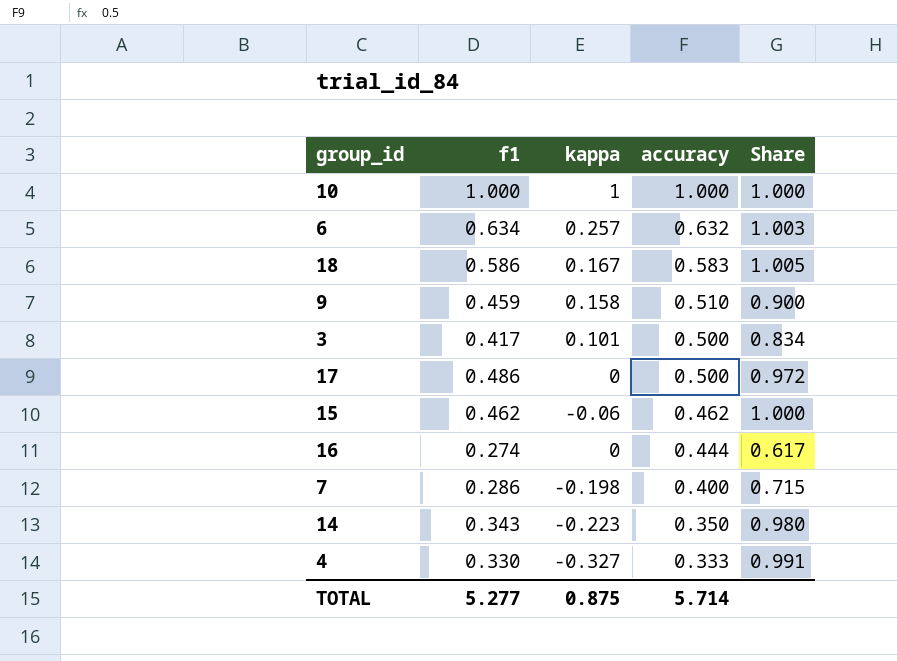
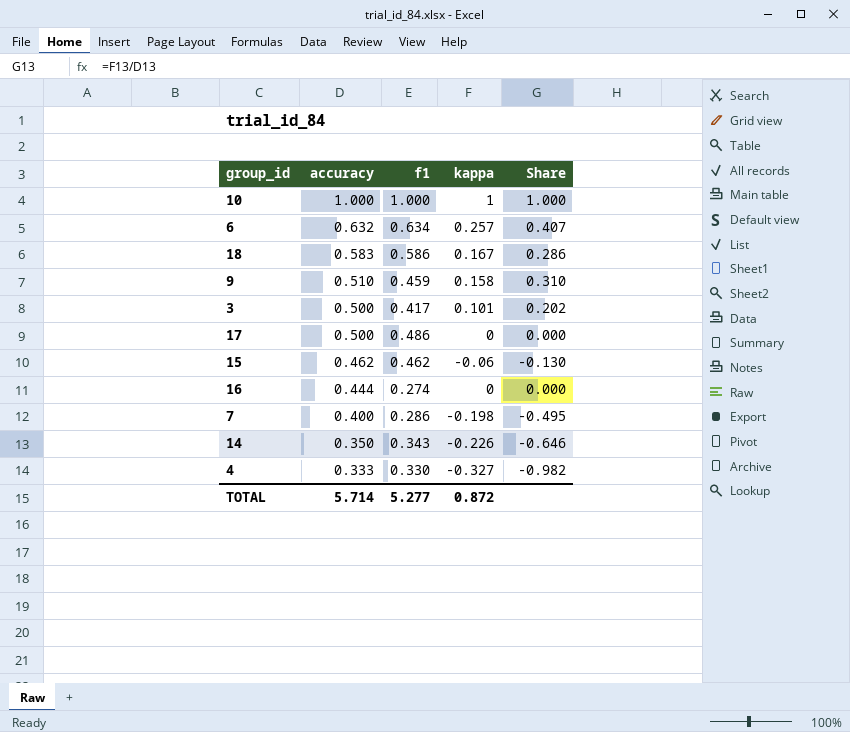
column accuracy | position: 4 -> 2
column Share | formula: [f1] / [accuracy] -> [kappa] / [accuracy]
14 | kappa: -0.223 -> -0.226
TOTAL | kappa: 0.875 -> 0.872

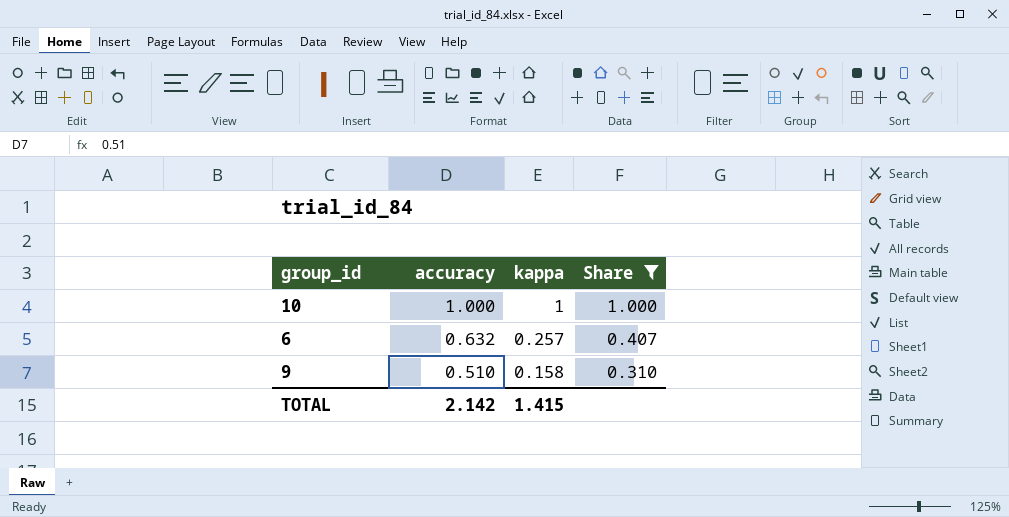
filter: none -> Share >= 0.310
column f1 | position: 3 -> none
TOTAL | accuracy: 5.714 -> 2.142
TOTAL | kappa: 0.872 -> 1.415

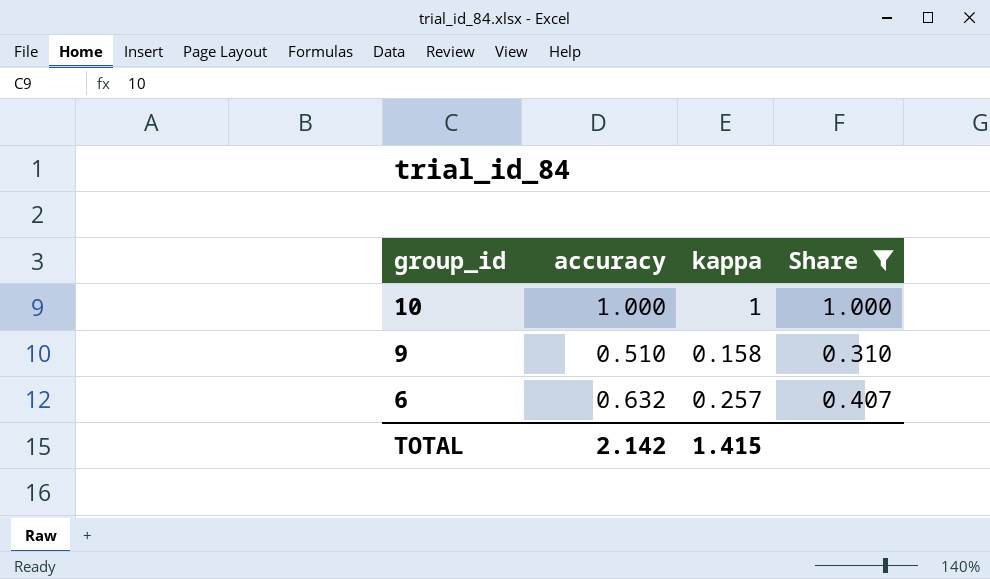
row order: accuracy descending -> group_id descending

